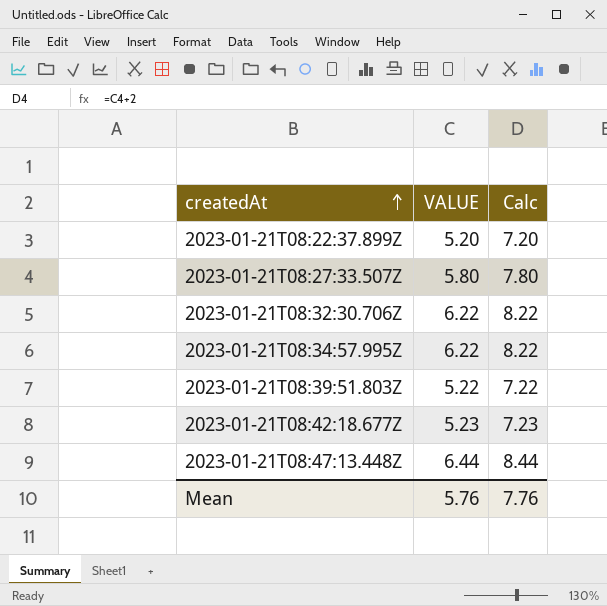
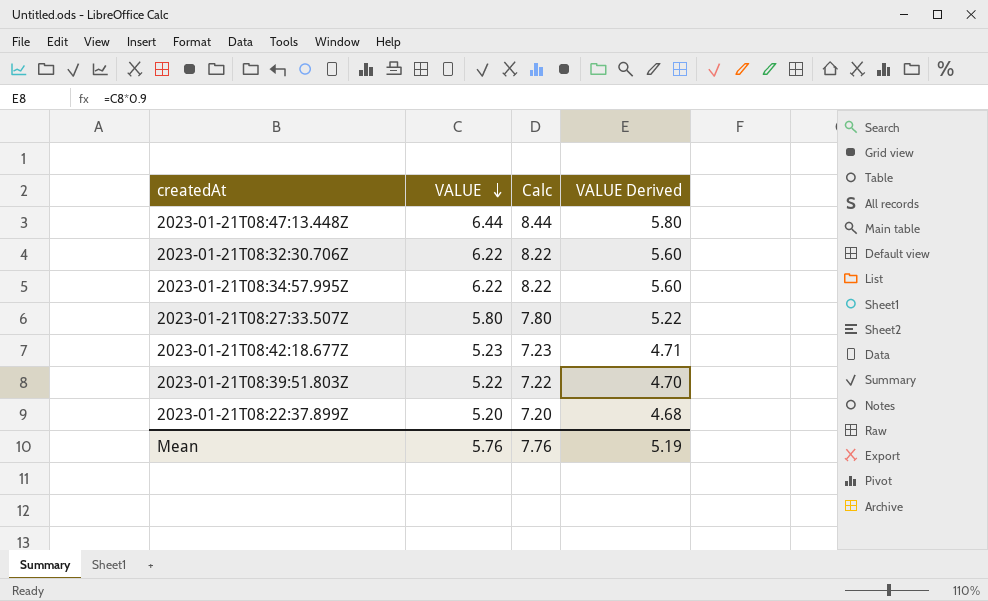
row order: createdAt ascending -> VALUE descending
column VALUE Derived | formula: none -> [VALUE] * 0.9

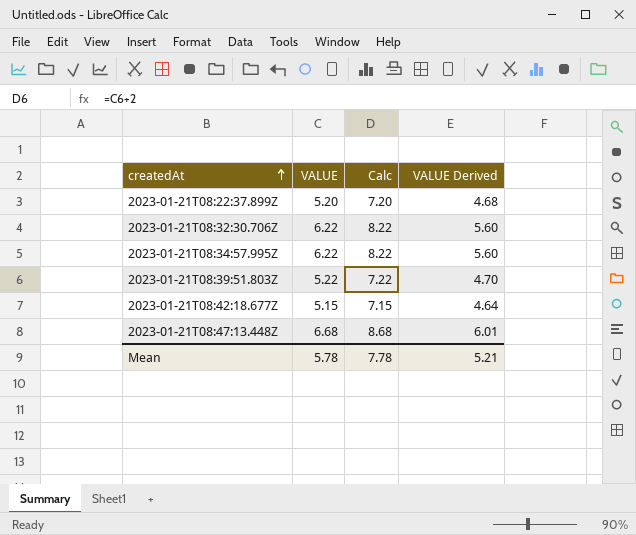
row order: VALUE descending -> createdAt ascending
row 2023-01-21T08:27:33.507Z: 5.80 | 7.80 | 5.22 -> none
2023-01-21T08:42:18.677Z | VALUE: 5.23 -> 5.15
2023-01-21T08:42:18.677Z | Calc: 7.23 -> 7.15
2023-01-21T08:42:18.677Z | VALUE Derived: 4.71 -> 4.64
2023-01-21T08:47:13.448Z | VALUE: 6.44 -> 6.68
2023-01-21T08:47:13.448Z | Calc: 8.44 -> 8.68
2023-01-21T08:47:13.448Z | VALUE Derived: 5.80 -> 6.01
Mean | VALUE: 5.76 -> 5.78
Mean | Calc: 7.76 -> 7.78
Mean | VALUE Derived: 5.19 -> 5.21

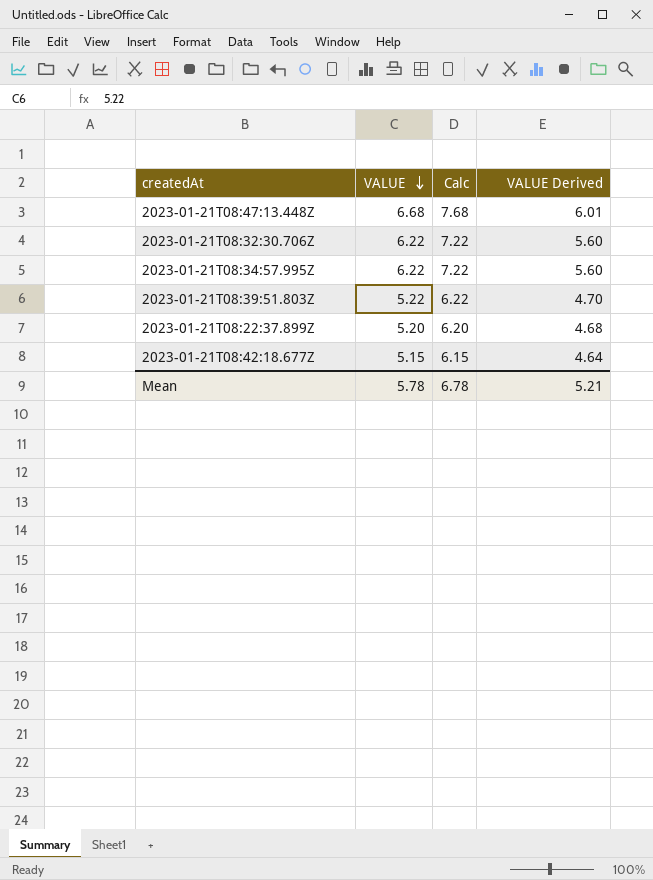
row order: createdAt ascending -> VALUE descending
column Calc | formula: [VALUE] + 2 -> [VALUE] + 1
Mean | Calc: 7.78 -> 6.78

